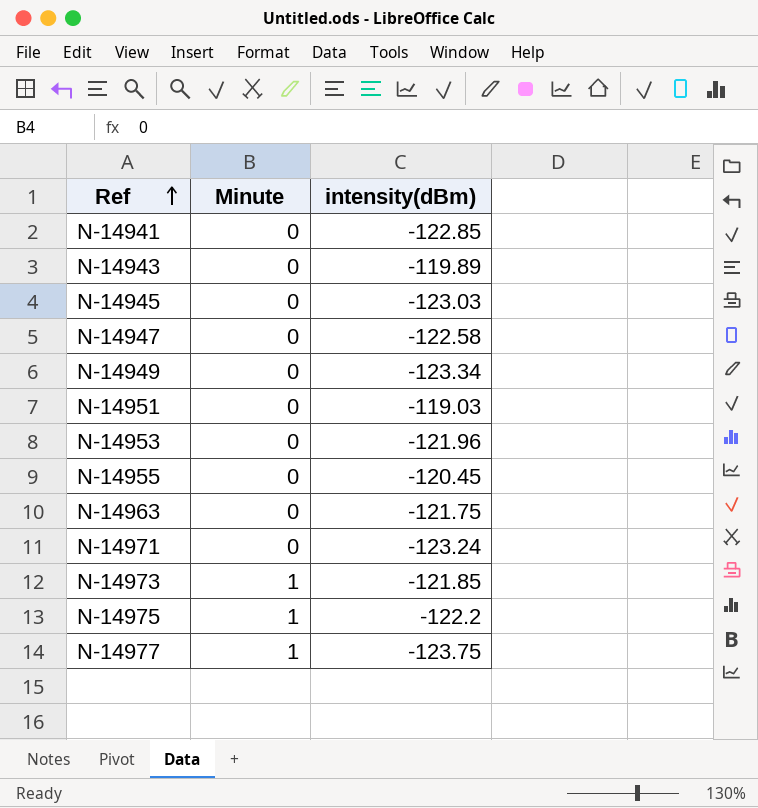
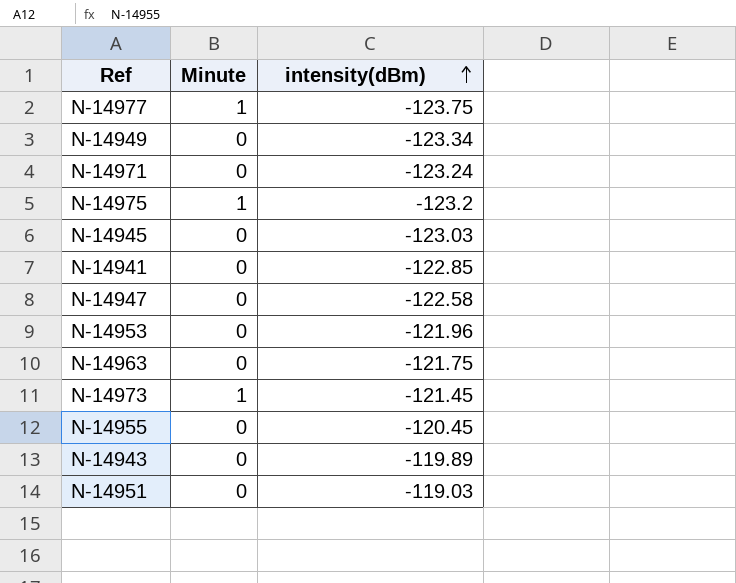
row order: Ref ascending -> intensity(dBm) ascending
N-14975 | intensity(dBm): -122.2 -> -123.2
N-14973 | intensity(dBm): -121.85 -> -121.45

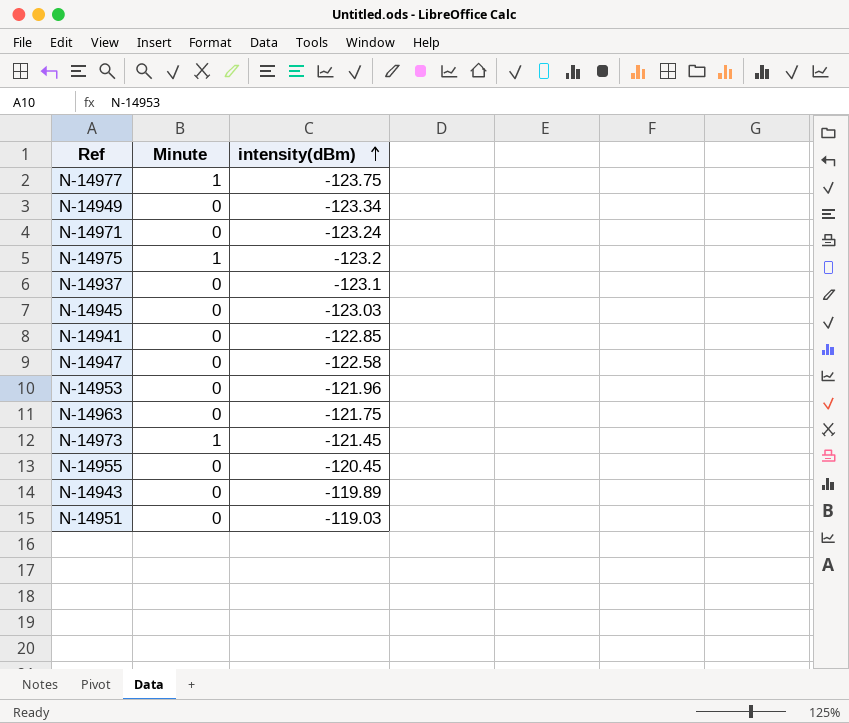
row N-14937: none -> 0 | -123.1

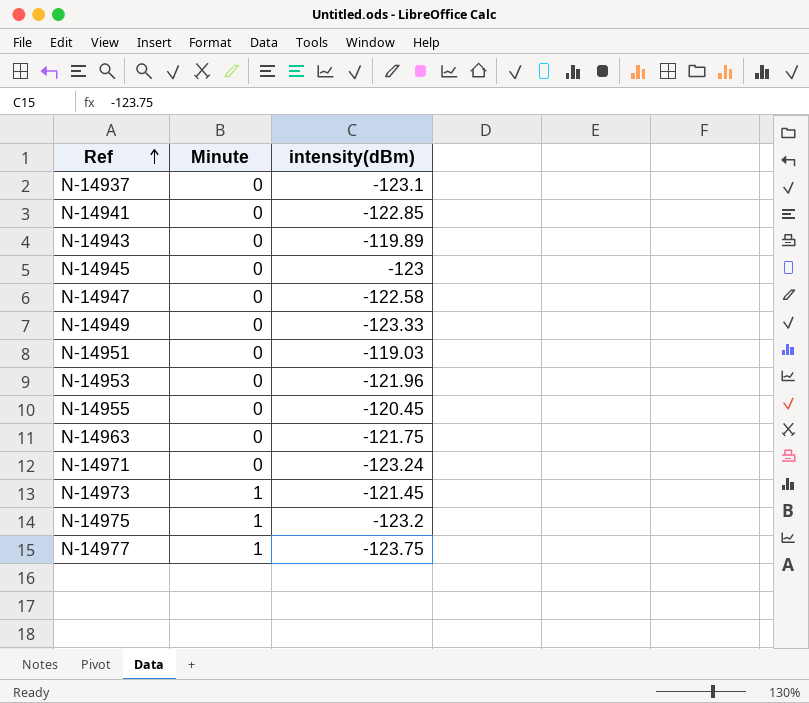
row order: intensity(dBm) ascending -> Ref ascending
N-14945 | intensity(dBm): -123.03 -> -123
N-14949 | intensity(dBm): -123.34 -> -123.33

